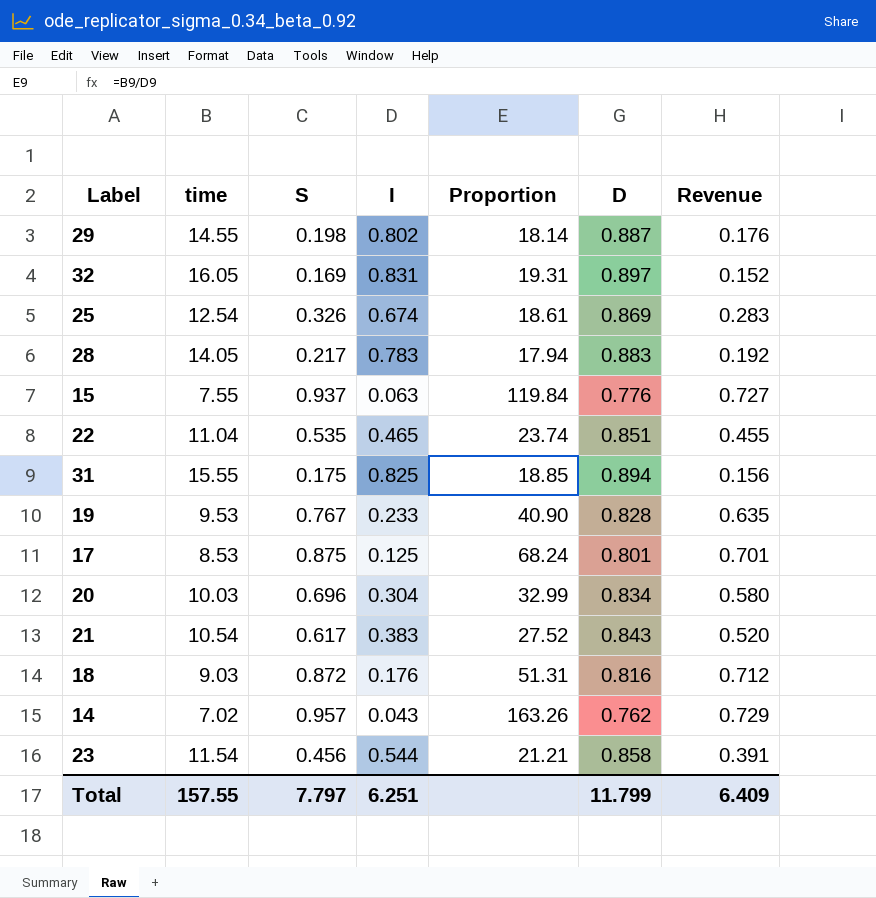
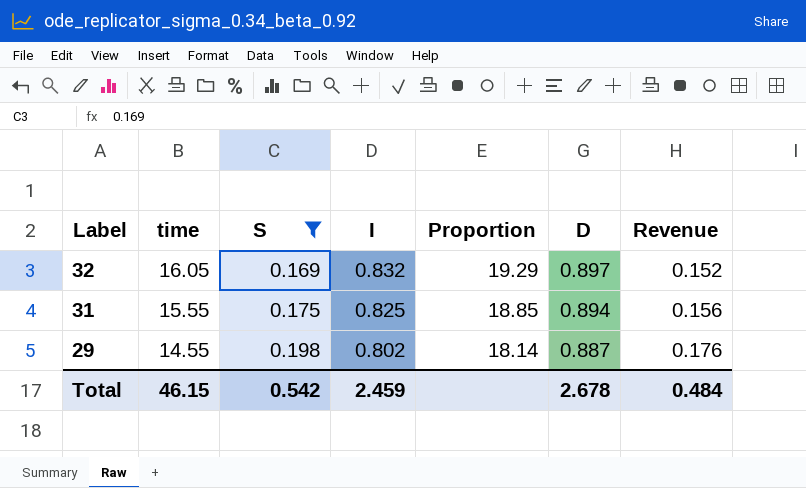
filter: none -> S <= 0.198
row order: none -> Label descending
32 | I: 0.831 -> 0.832
32 | Proportion: 19.31 -> 19.29
Total | time: 157.55 -> 46.15
Total | S: 7.797 -> 0.542
Total | I: 6.251 -> 2.459
Total | D: 11.799 -> 2.678
Total | Revenue: 6.409 -> 0.484

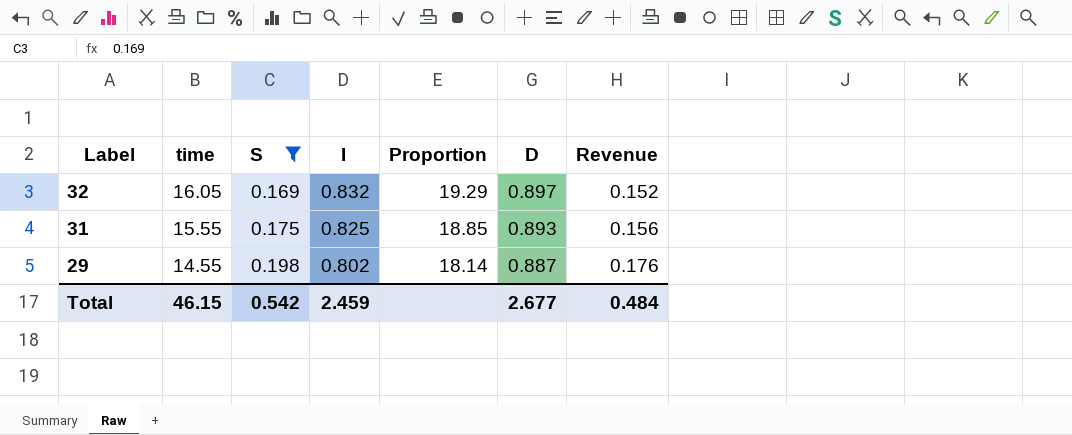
31 | D: 0.894 -> 0.893
Total | D: 2.678 -> 2.677

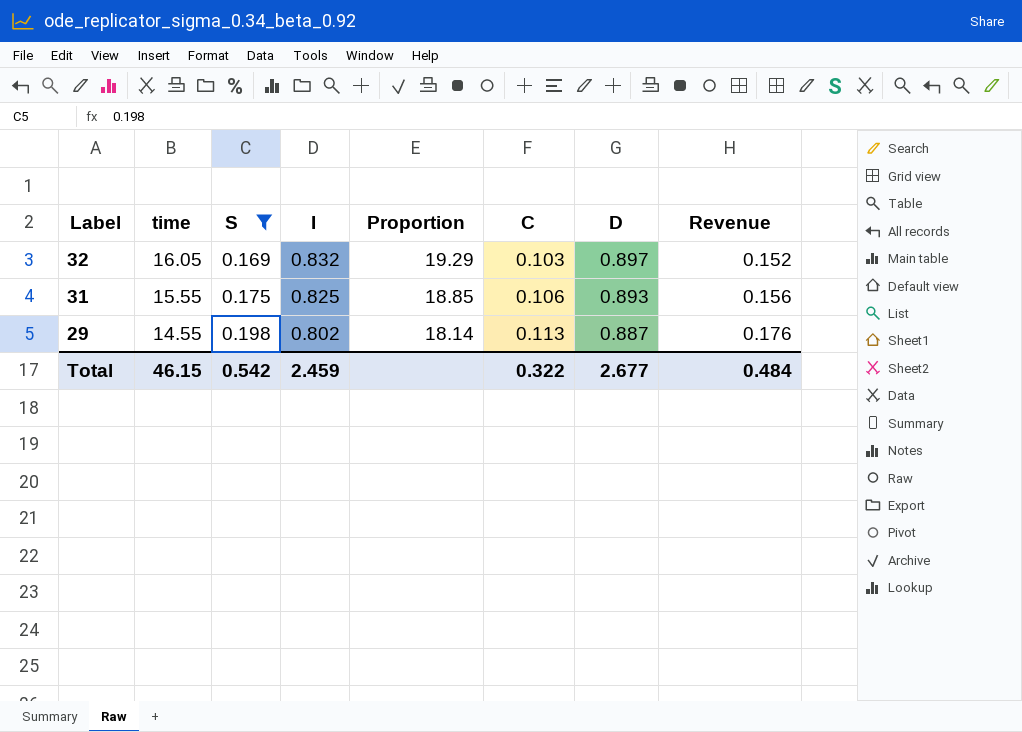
column C | position: none -> 6

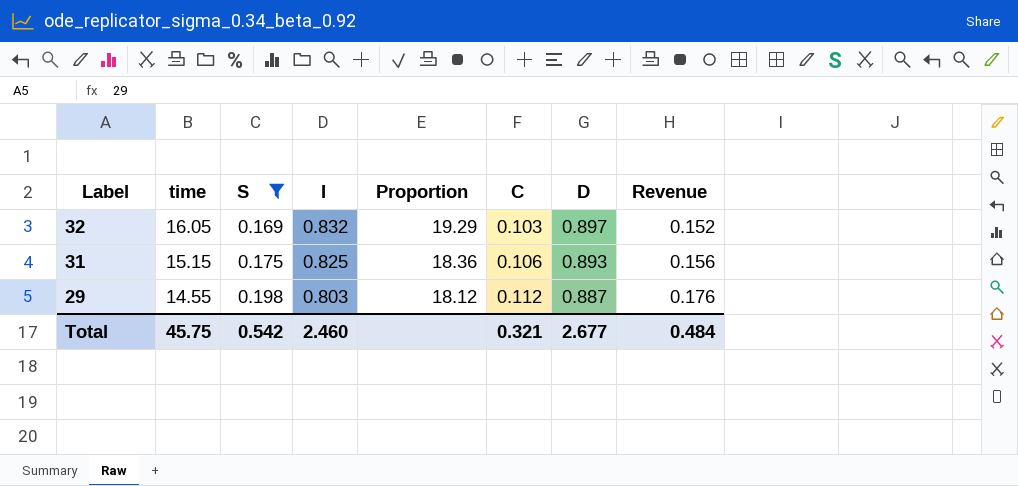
31 | time: 15.55 -> 15.15
31 | Proportion: 18.85 -> 18.36
29 | I: 0.802 -> 0.803
29 | Proportion: 18.14 -> 18.12
29 | C: 0.113 -> 0.112
Total | time: 46.15 -> 45.75
Total | I: 2.459 -> 2.460
Total | C: 0.322 -> 0.321

